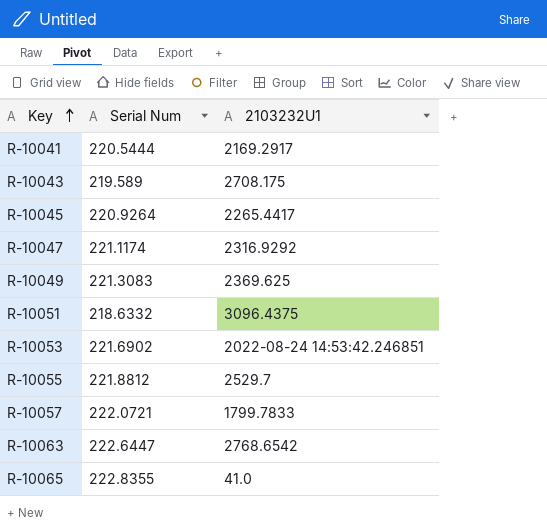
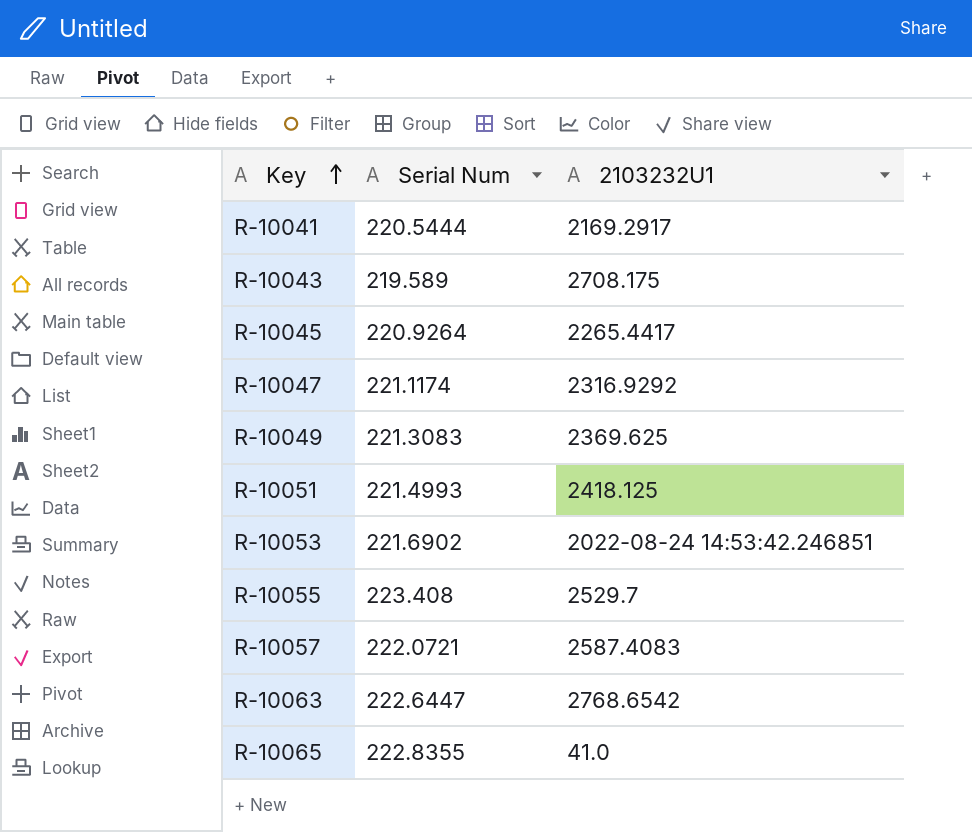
R-10051 | Serial Num: 218.6332 -> 221.4993
R-10051 | 2103232U1: 3096.4375 -> 2418.125
R-10055 | Serial Num: 221.8812 -> 223.408
R-10057 | 2103232U1: 1799.7833 -> 2587.4083

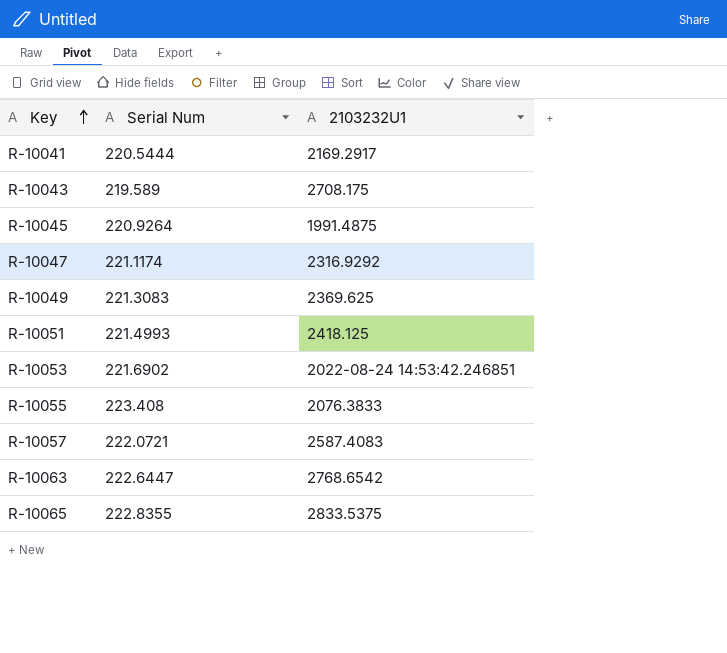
R-10045 | 2103232U1: 2265.4417 -> 1991.4875
R-10055 | 2103232U1: 2529.7 -> 2076.3833
R-10065 | 2103232U1: 41.0 -> 2833.5375

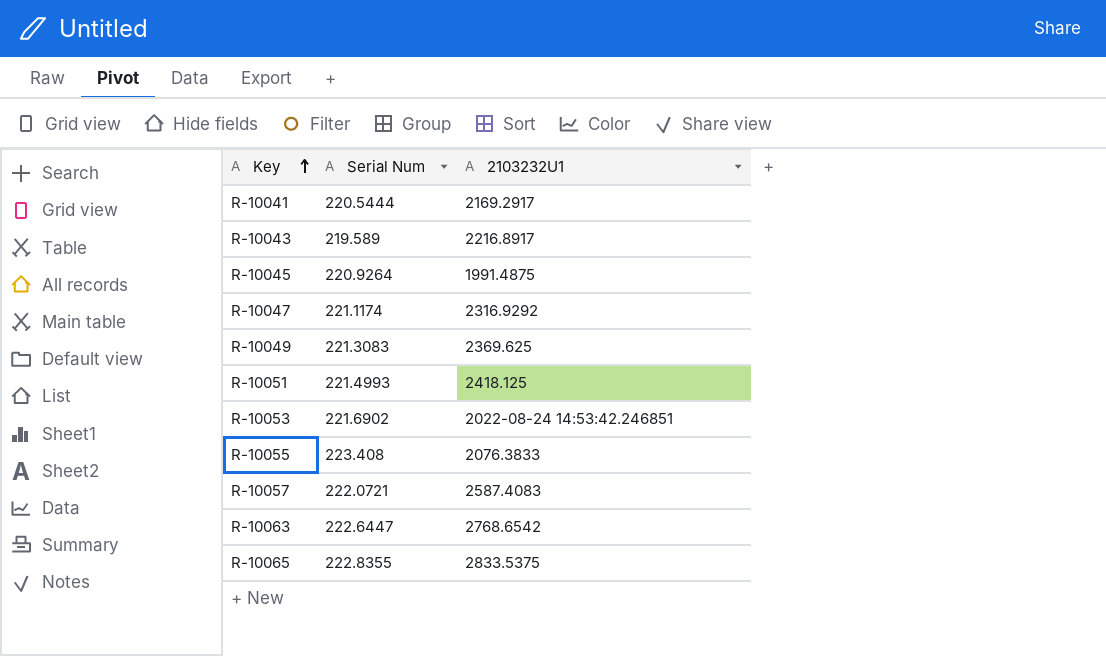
R-10043 | 2103232U1: 2708.175 -> 2216.8917

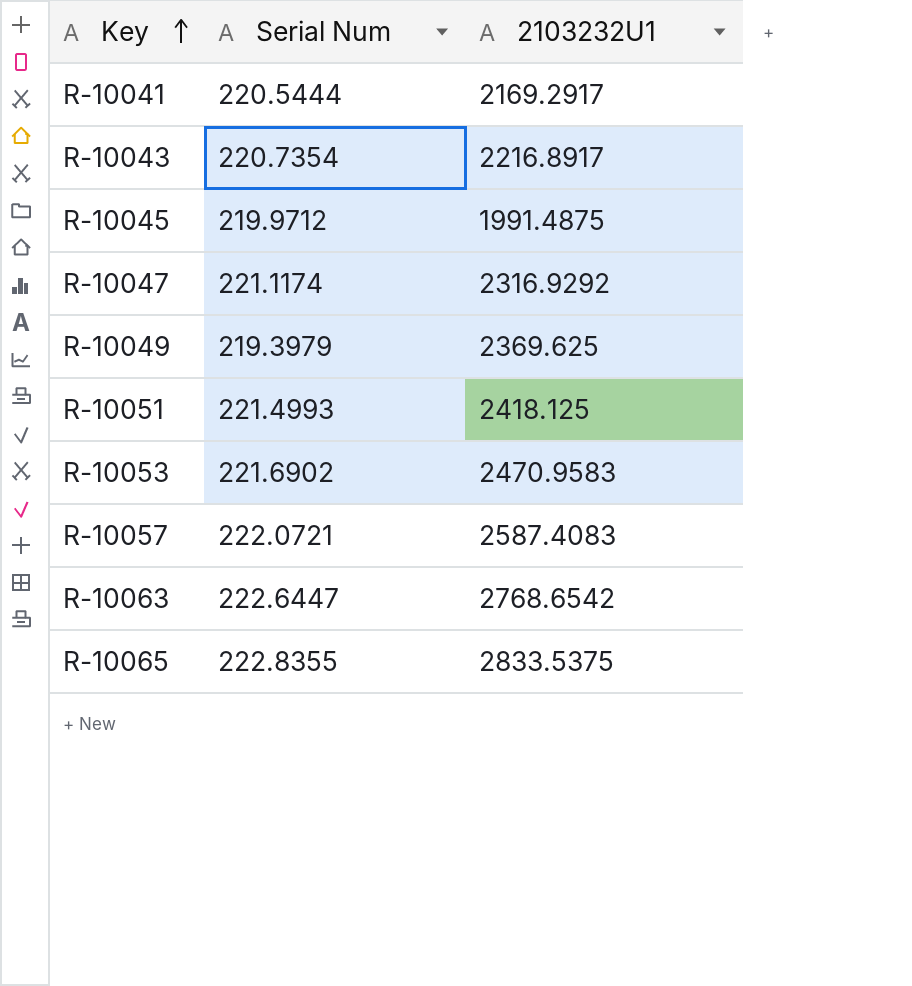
row R-10055: 223.408 | 2076.3833 -> none
R-10043 | Serial Num: 219.589 -> 220.7354
R-10045 | Serial Num: 220.9264 -> 219.9712
R-10049 | Serial Num: 221.3083 -> 219.3979
R-10053 | 2103232U1: 2022-08-24 14:53:42.246851 -> 2470.9583

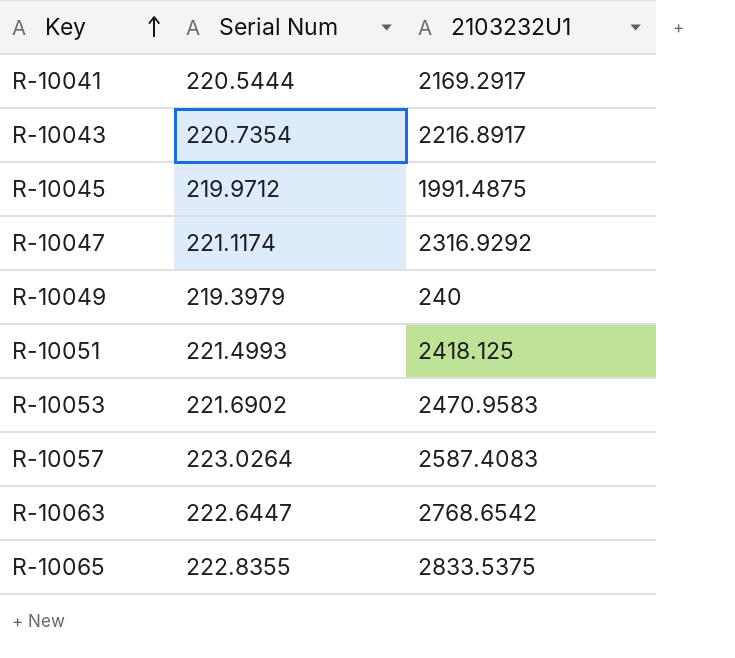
R-10049 | 2103232U1: 2369.625 -> 240
R-10057 | Serial Num: 222.0721 -> 223.0264

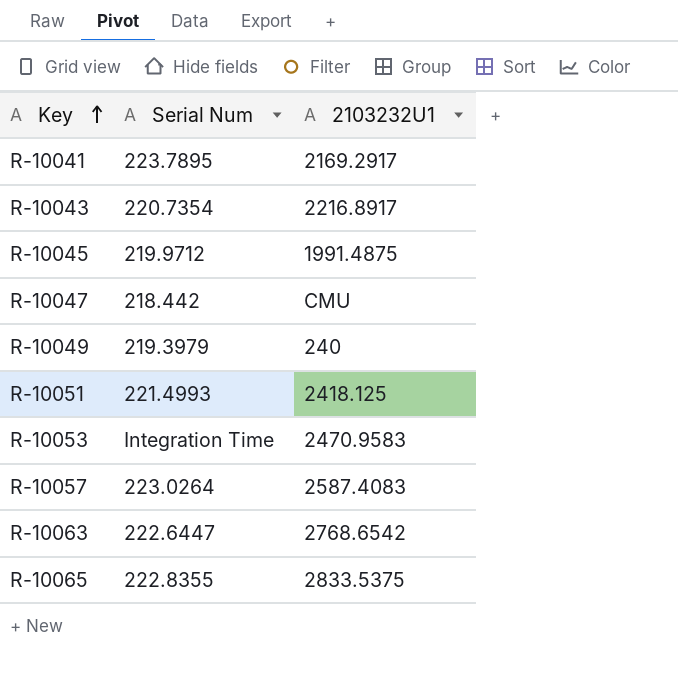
R-10041 | Serial Num: 220.5444 -> 223.7895
R-10047 | Serial Num: 221.1174 -> 218.442
R-10047 | 2103232U1: 2316.9292 -> CMU
R-10053 | Serial Num: 221.6902 -> Integration Time

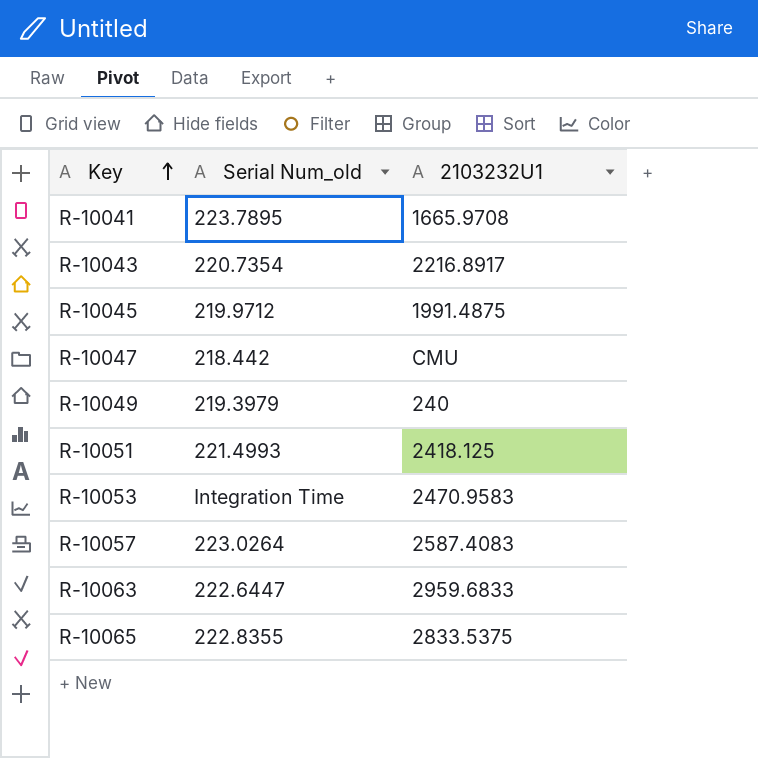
column name: Serial Num -> Serial Num_old
R-10041 | 2103232U1: 2169.2917 -> 1665.9708
R-10063 | 2103232U1: 2768.6542 -> 2959.6833

